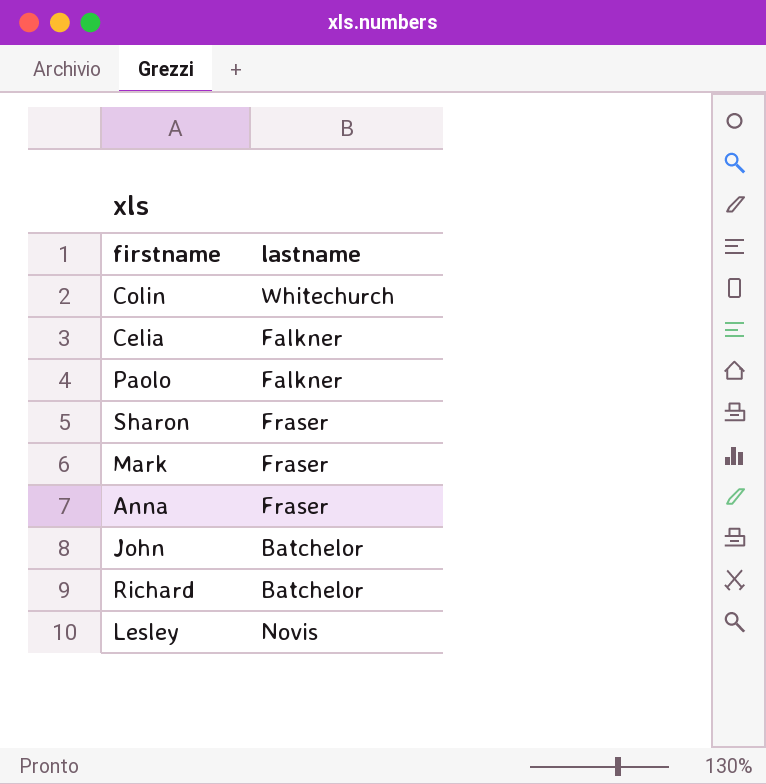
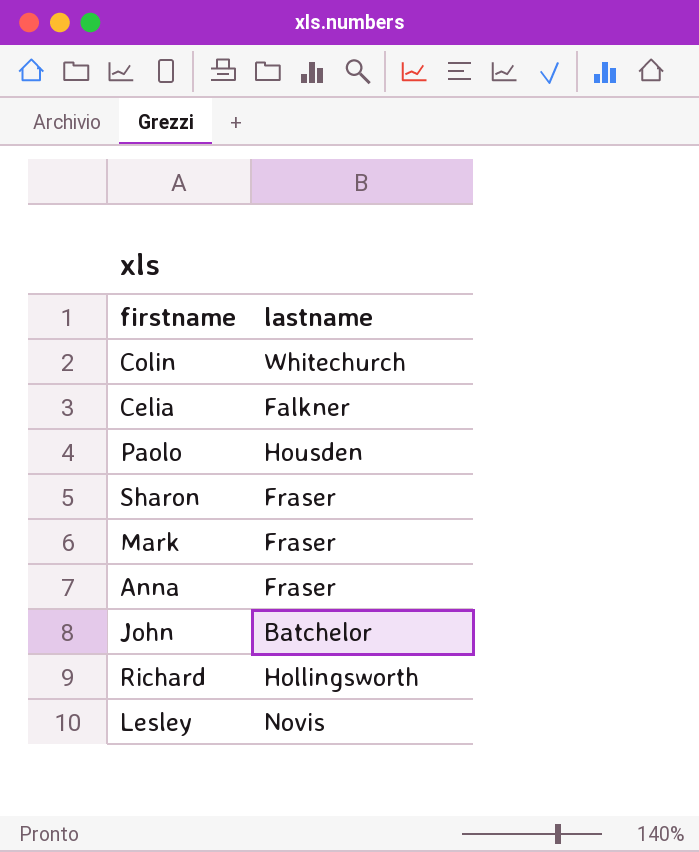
Paolo | lastname: Falkner -> Housden
Richard | lastname: Batchelor -> Hollingsworth

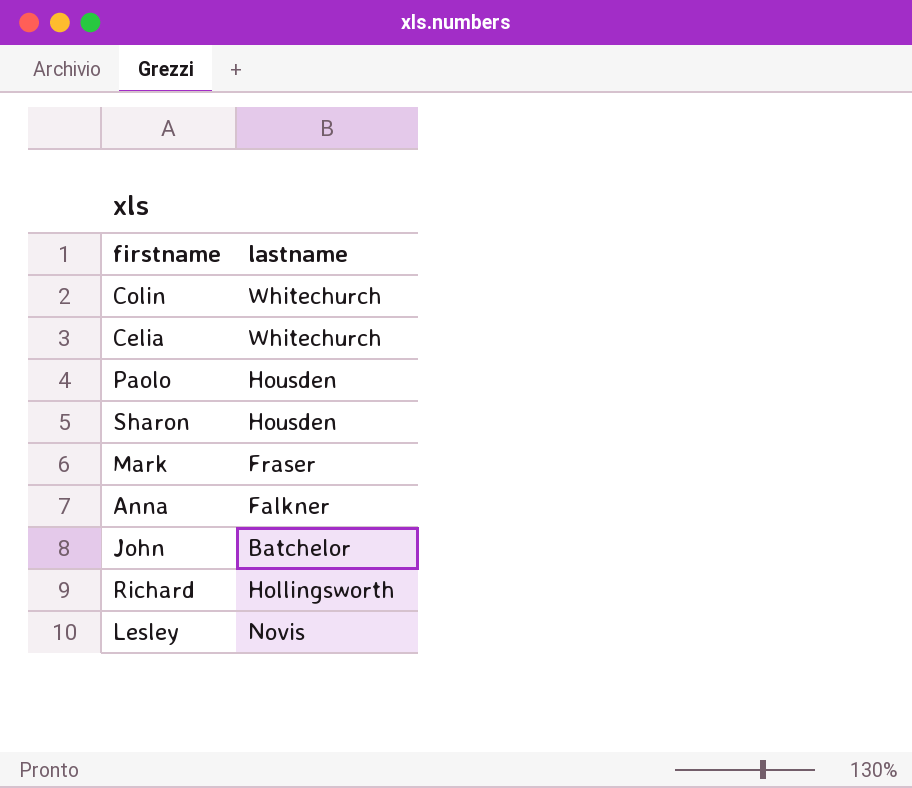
Celia | lastname: Falkner -> Whitechurch
Sharon | lastname: Fraser -> Housden
Anna | lastname: Fraser -> Falkner

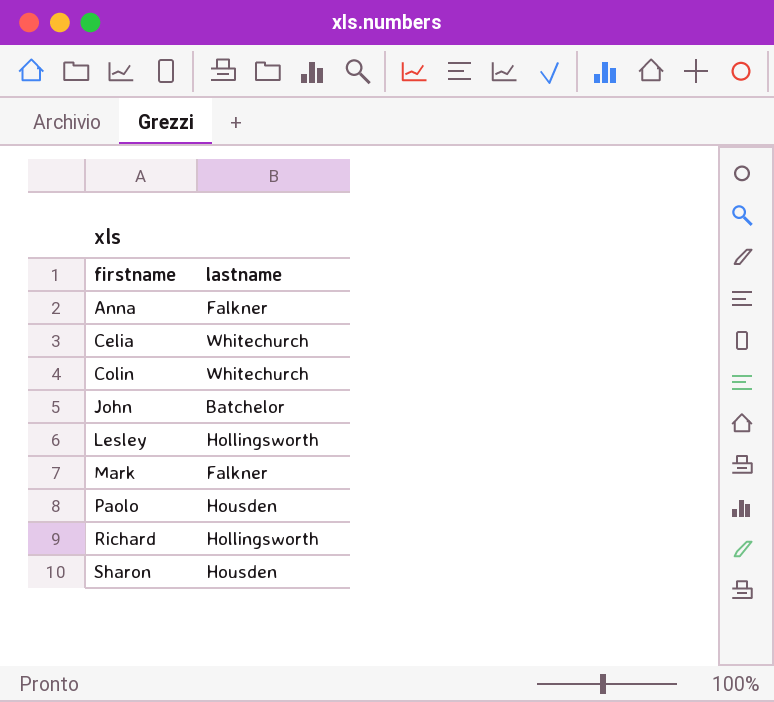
row order: none -> firstname ascending
Lesley | lastname: Novis -> Hollingsworth
Mark | lastname: Fraser -> Falkner

